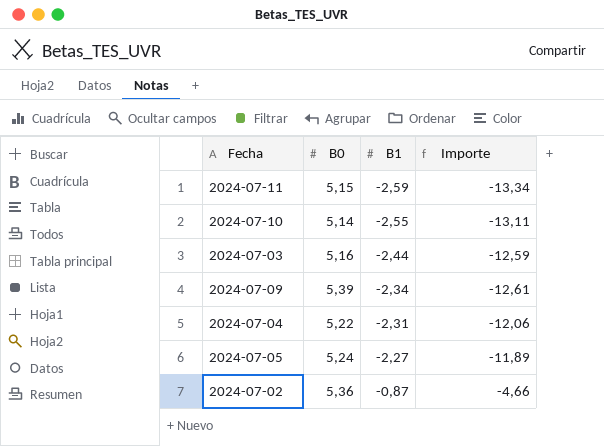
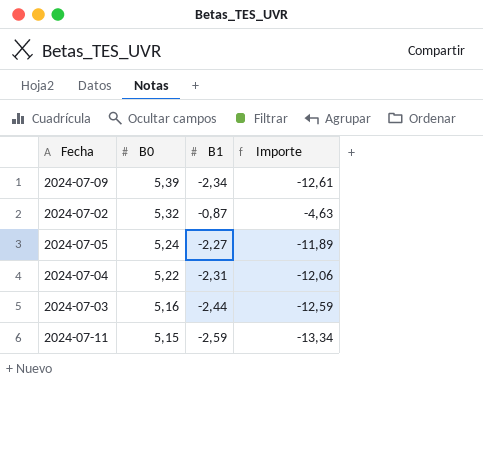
row order: B1 ascending -> B0 descending
row 2024-07-10: 5,14 | -2,55 | -13,11 -> none
2024-07-02 | B0: 5,36 -> 5,32
2024-07-02 | Importe: -4,66 -> -4,63

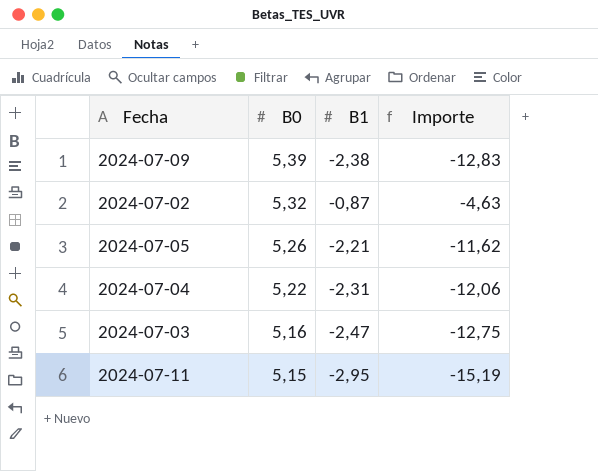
2024-07-09 | B1: -2,34 -> -2,38
2024-07-09 | Importe: -12,61 -> -12,83
2024-07-05 | B0: 5,24 -> 5,26
2024-07-05 | B1: -2,27 -> -2,21
2024-07-05 | Importe: -11,89 -> -11,62
2024-07-03 | B1: -2,44 -> -2,47
2024-07-03 | Importe: -12,59 -> -12,75
2024-07-11 | B1: -2,59 -> -2,95
2024-07-11 | Importe: -13,34 -> -15,19

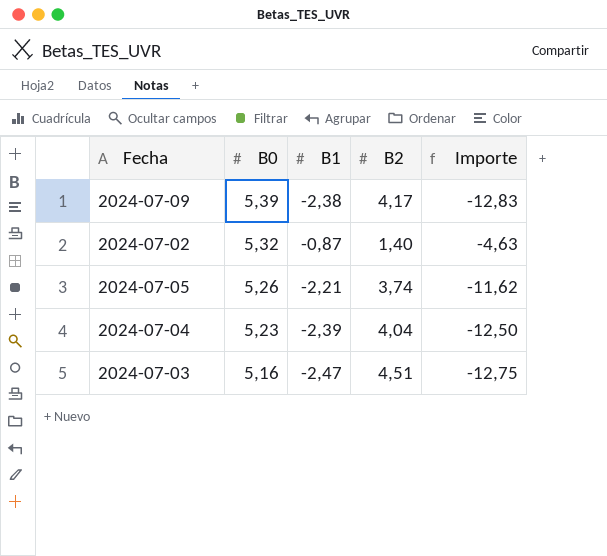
column B2 | position: none -> 4
row 2024-07-11: 5,15 | -2,95 | -15,19 -> none
2024-07-04 | B0: 5,22 -> 5,23
2024-07-04 | B1: -2,31 -> -2,39
2024-07-04 | Importe: -12,06 -> -12,50

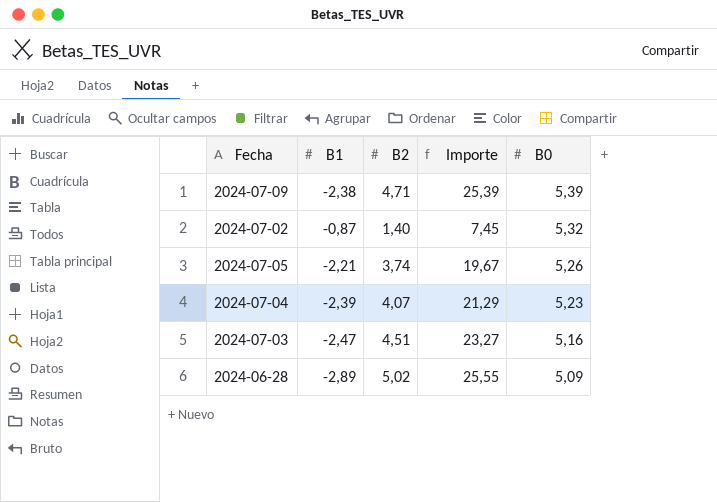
column Importe | formula: [B0] * [B1] -> [B2] * [B0]
column B0 | position: 2 -> 5
2024-07-09 | B2: 4,17 -> 4,71
2024-07-04 | B2: 4,04 -> 4,07
row 2024-06-28: none -> -2,89 | 5,02 | 25,55 | 5,09

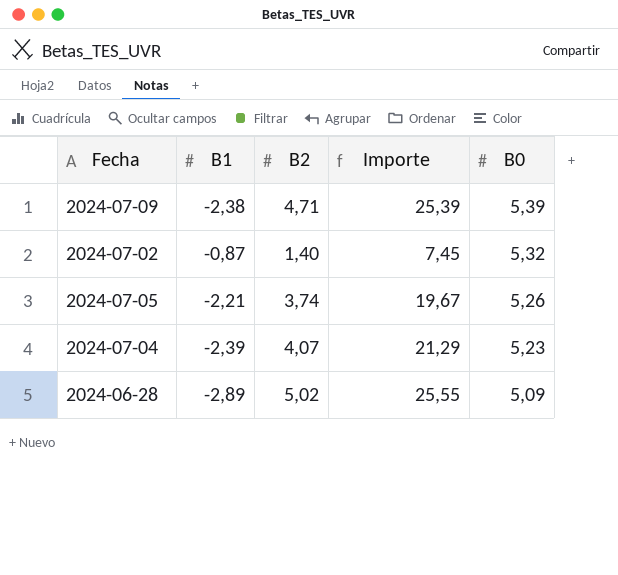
row 2024-07-03: -2,47 | 4,51 | 23,27 | 5,16 -> none

